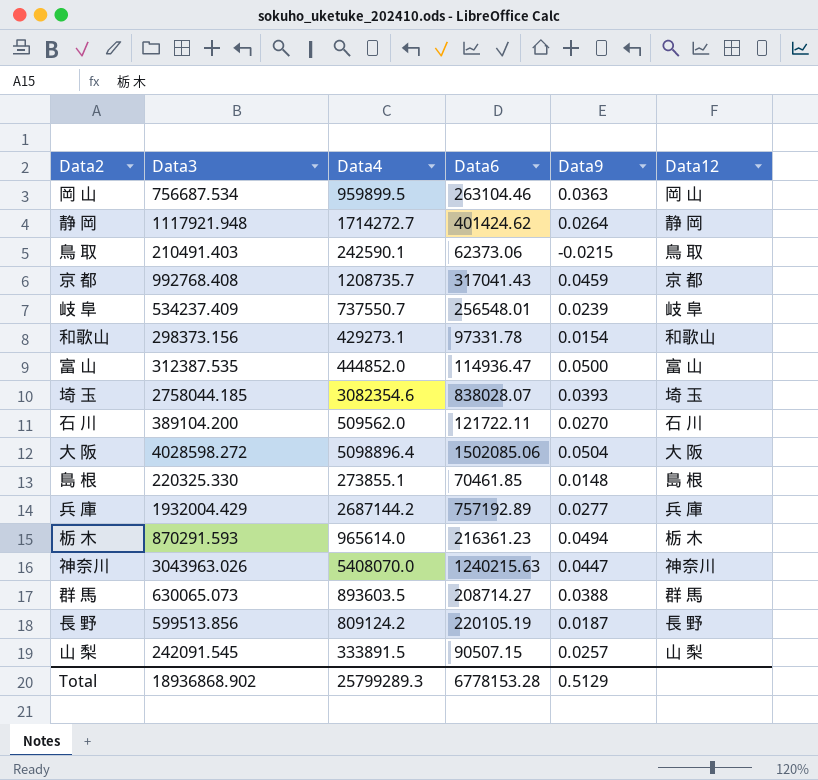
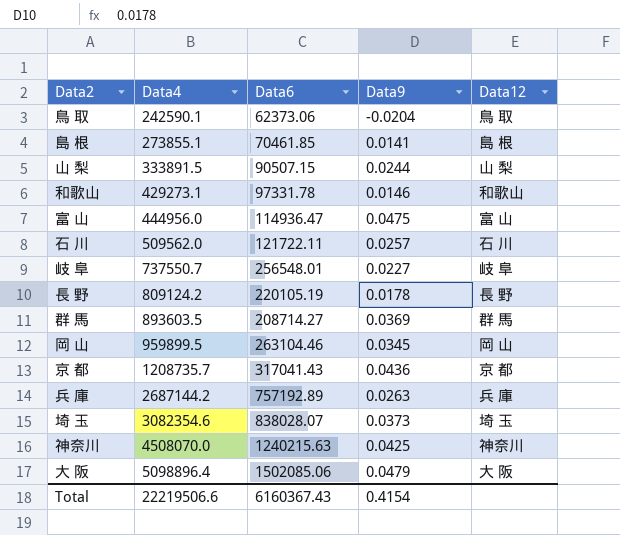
row order: none -> Data4 ascending
column Data3 | position: 2 -> none
row 静 岡: 1117921.948 | 1714272.7 | 401424.62 | 0.0264 | 静 岡 -> none
row 栃 木: 870291.593 | 965614.0 | 216361.23 | 0.0494 | 栃 木 -> none
鳥 取 | Data9: -0.0215 -> -0.0204
島 根 | Data9: 0.0148 -> 0.0141
山 梨 | Data9: 0.0257 -> 0.0244
和歌山 | Data9: 0.0154 -> 0.0146
富 山 | Data4: 444852.0 -> 444956.0
富 山 | Data9: 0.0500 -> 0.0475
石 川 | Data9: 0.0270 -> 0.0257
岐 阜 | Data9: 0.0239 -> 0.0227
長 野 | Data9: 0.0187 -> 0.0178
群 馬 | Data9: 0.0388 -> 0.0369
岡 山 | Data9: 0.0363 -> 0.0345
京 都 | Data9: 0.0459 -> 0.0436
兵 庫 | Data9: 0.0277 -> 0.0263
埼 玉 | Data9: 0.0393 -> 0.0373
神奈川 | Data4: 5408070.0 -> 4508070.0
神奈川 | Data9: 0.0447 -> 0.0425
大 阪 | Data9: 0.0504 -> 0.0479
Total | Data4: 25799289.3 -> 22219506.6
Total | Data6: 6778153.28 -> 6160367.43
Total | Data9: 0.5129 -> 0.4154

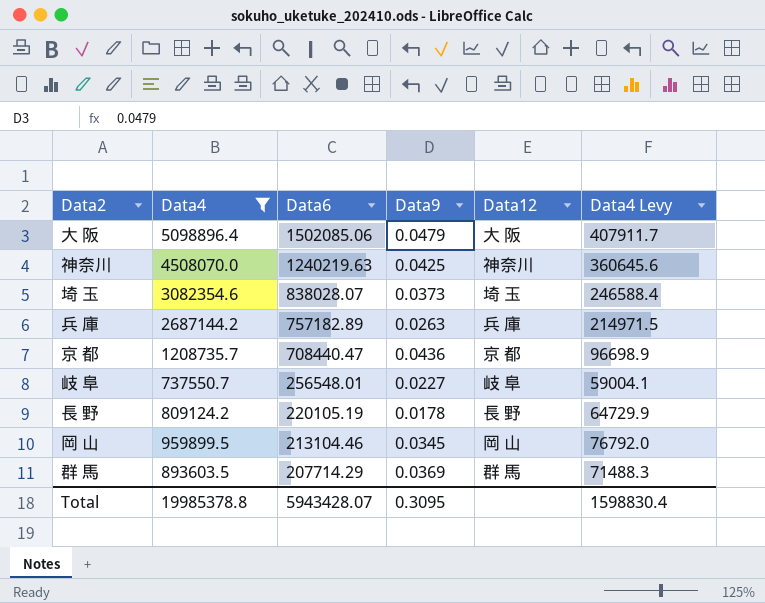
filter: none -> Data4 >= 737550.7
row order: Data4 ascending -> Data6 descending
column Data4 Levy | formula: none -> [Data4] * 0.08
神奈川 | Data6: 1240215.63 -> 1240219.63
兵 庫 | Data6: 757192.89 -> 757182.89
京 都 | Data6: 317041.43 -> 708440.47
岡 山 | Data6: 263104.46 -> 213104.46
群 馬 | Data6: 208714.27 -> 207714.29
Total | Data4: 22219506.6 -> 19985378.8
Total | Data6: 6160367.43 -> 5943428.07
Total | Data9: 0.4154 -> 0.3095

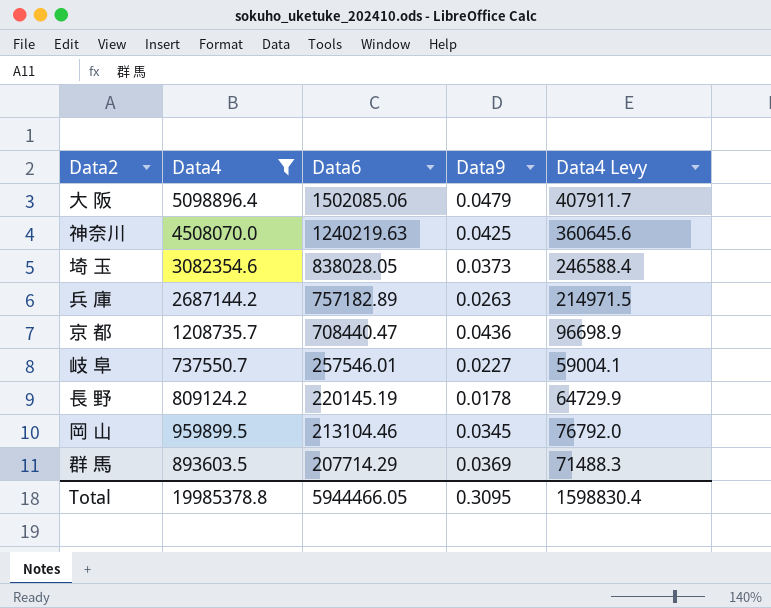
column Data12 | position: 5 -> none
埼 玉 | Data6: 838028.07 -> 838028.05
岐 阜 | Data6: 256548.01 -> 257546.01
長 野 | Data6: 220105.19 -> 220145.19
Total | Data6: 5943428.07 -> 5944466.05

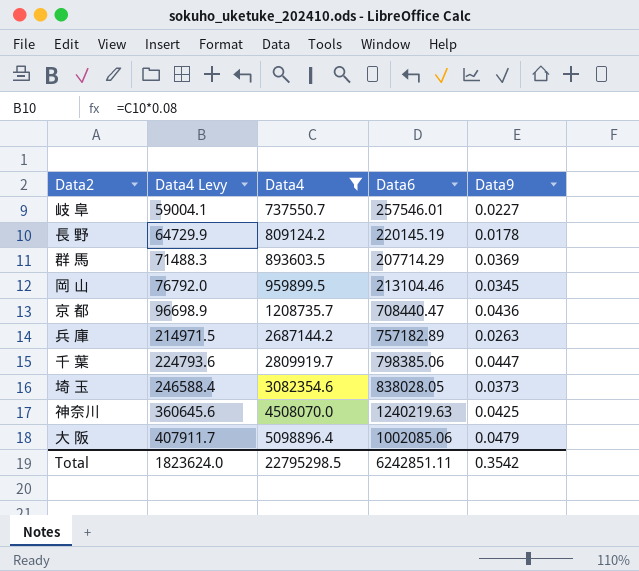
row order: Data6 descending -> Data4 Levy ascending
column Data4 Levy | position: 5 -> 2
row 千 葉: none -> 224793.6 | 2809919.7 | 798385.06 | 0.0447
大 阪 | Data6: 1502085.06 -> 1002085.06
Total | Data4 Levy: 1598830.4 -> 1823624.0
Total | Data4: 19985378.8 -> 22795298.5
Total | Data6: 5944466.05 -> 6242851.11
Total | Data9: 0.3095 -> 0.3542

